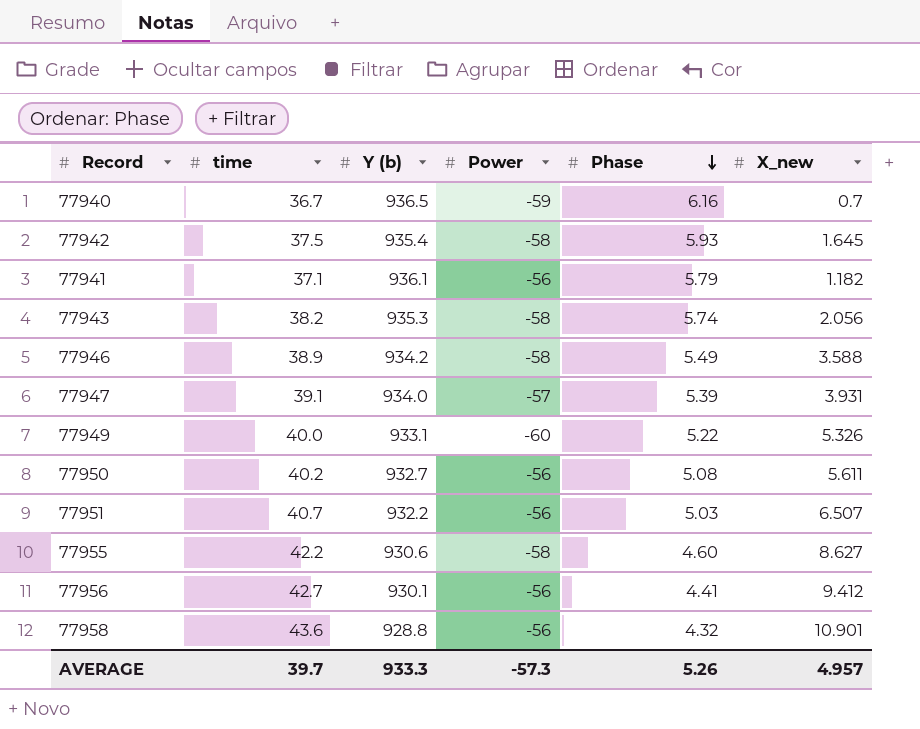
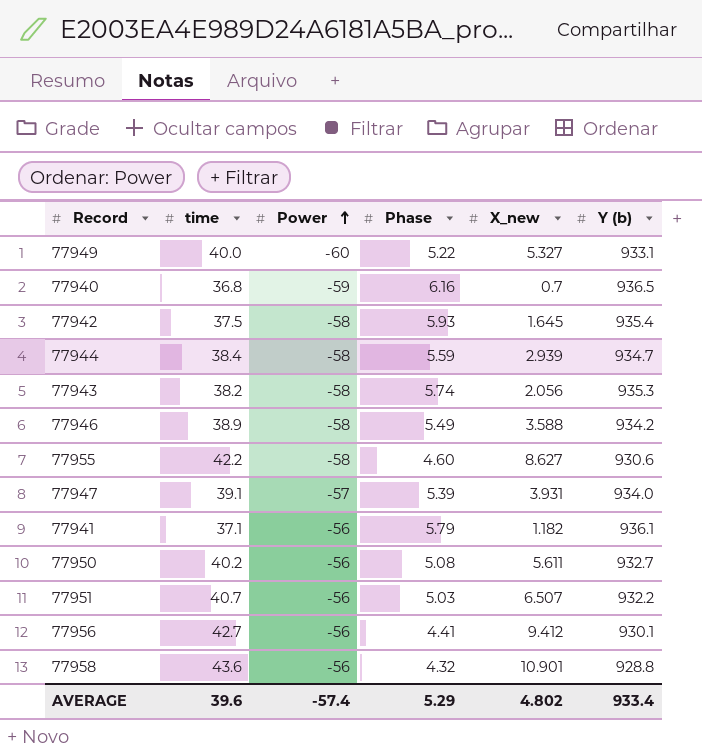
row order: Phase descending -> Power ascending
column Y (b) | position: 3 -> 6
77949 | X_new: 5.326 -> 5.327
77940 | time: 36.7 -> 36.8
row 77944: none -> 38.4 | -58 | 5.59 | 2.939 | 934.7
AVERAGE | time: 39.7 -> 39.6
AVERAGE | Power: -57.3 -> -57.4
AVERAGE | Phase: 5.26 -> 5.29
AVERAGE | X_new: 4.957 -> 4.802
AVERAGE | Y (b): 933.3 -> 933.4

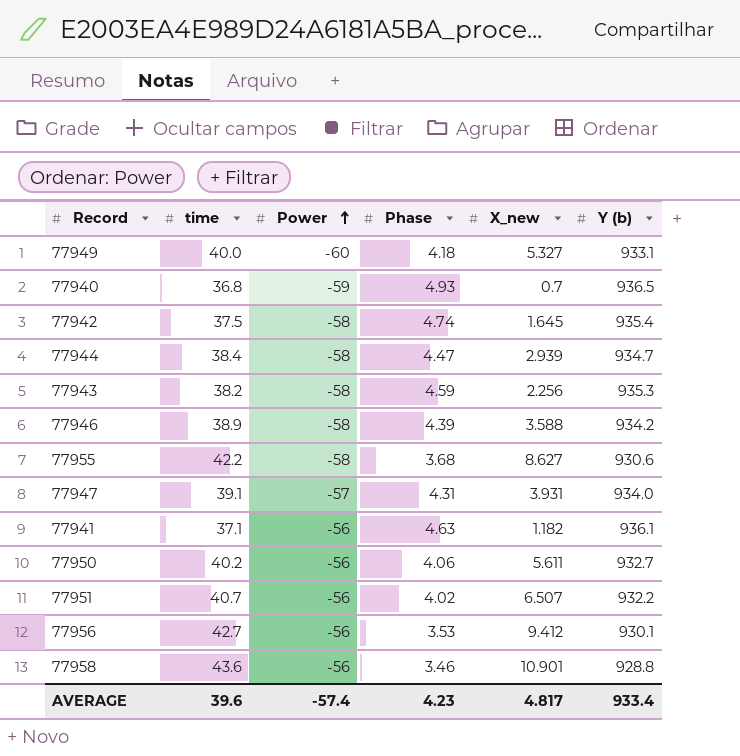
77949 | Phase: 5.22 -> 4.18
77940 | Phase: 6.16 -> 4.93
77942 | Phase: 5.93 -> 4.74
77944 | Phase: 5.59 -> 4.47
77943 | Phase: 5.74 -> 4.59
77943 | X_new: 2.056 -> 2.256
77946 | Phase: 5.49 -> 4.39
77955 | Phase: 4.60 -> 3.68
77947 | Phase: 5.39 -> 4.31
77941 | Phase: 5.79 -> 4.63
77950 | Phase: 5.08 -> 4.06
77951 | Phase: 5.03 -> 4.02
77956 | Phase: 4.41 -> 3.53
77958 | Phase: 4.32 -> 3.46
AVERAGE | Phase: 5.29 -> 4.23
AVERAGE | X_new: 4.802 -> 4.817

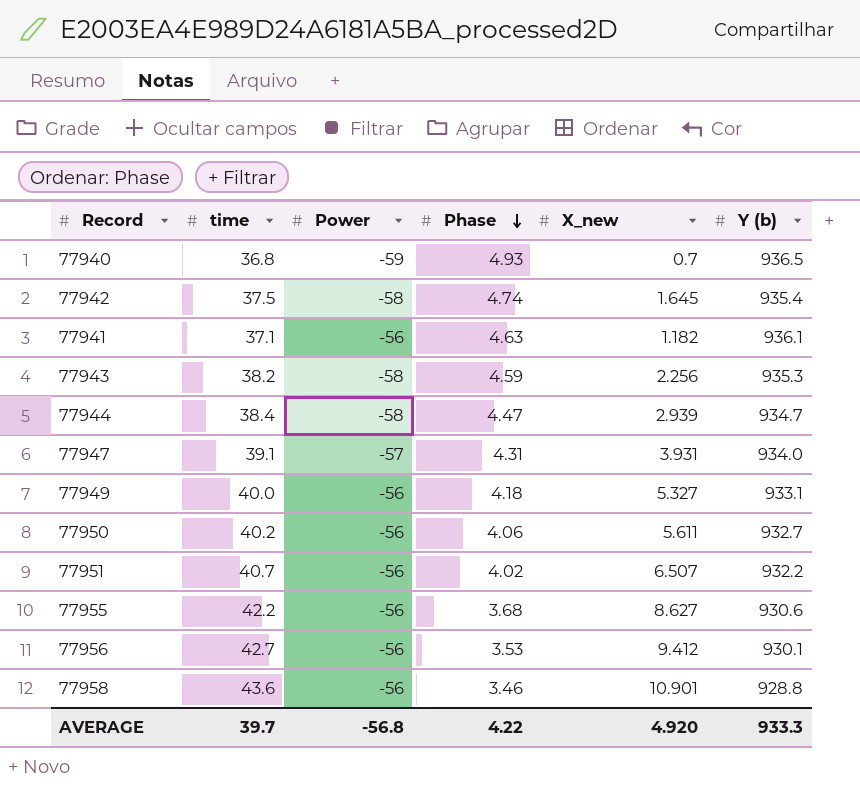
row order: Power ascending -> Phase descending
row 77946: 38.9 | -58 | 4.39 | 3.588 | 934.2 -> none
77949 | Power: -60 -> -56
77955 | Power: -58 -> -56
AVERAGE | time: 39.6 -> 39.7
AVERAGE | Power: -57.4 -> -56.8
AVERAGE | Phase: 4.23 -> 4.22
AVERAGE | X_new: 4.817 -> 4.920
AVERAGE | Y (b): 933.4 -> 933.3

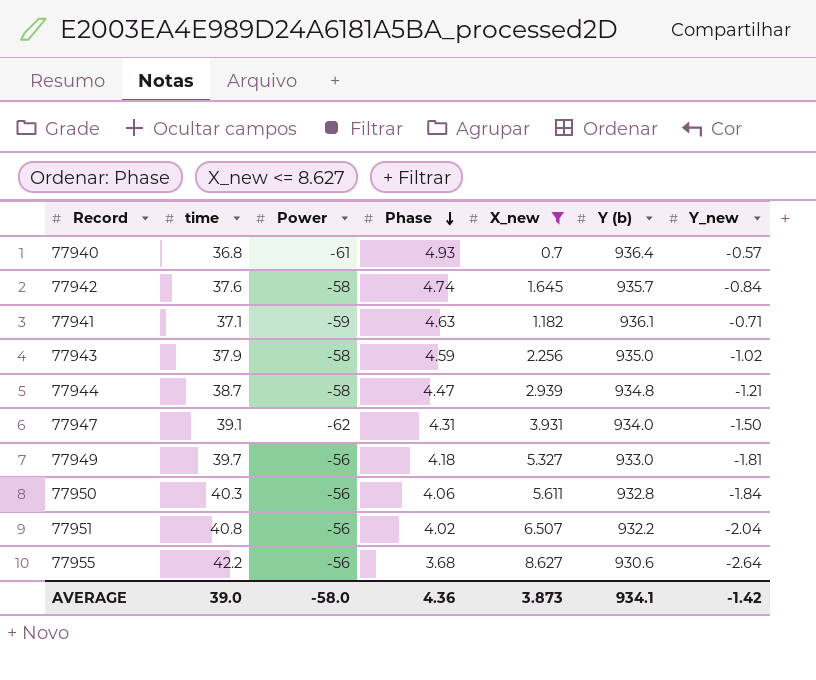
filter: none -> X_new <= 8.627
column Y_new | position: none -> 7
77940 | Power: -59 -> -61
77940 | Y (b): 936.5 -> 936.4
77942 | time: 37.5 -> 37.6
77942 | Y (b): 935.4 -> 935.7
77941 | Power: -56 -> -59
77943 | time: 38.2 -> 37.9
77943 | Y (b): 935.3 -> 935.0
77944 | time: 38.4 -> 38.7
77944 | Y (b): 934.7 -> 934.8
77947 | Power: -57 -> -62
77949 | time: 40.0 -> 39.7
77949 | Y (b): 933.1 -> 933.0
77950 | time: 40.2 -> 40.3
77950 | Y (b): 932.7 -> 932.8
77951 | time: 40.7 -> 40.8
AVERAGE | time: 39.7 -> 39.0
AVERAGE | Power: -56.8 -> -58.0
AVERAGE | Phase: 4.22 -> 4.36
AVERAGE | X_new: 4.920 -> 3.873
AVERAGE | Y (b): 933.3 -> 934.1

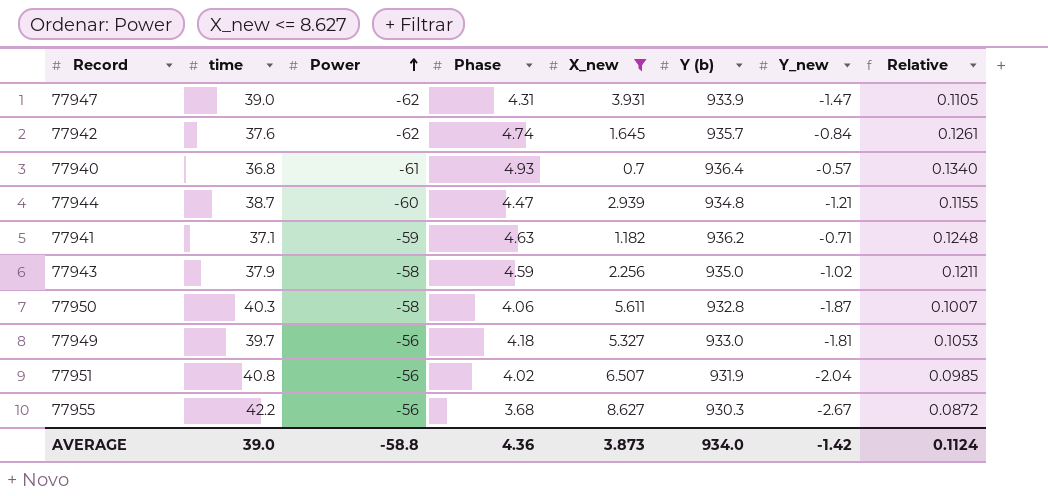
row order: Phase descending -> Power ascending
column Relative | formula: none -> [Phase] / [time]
77947 | time: 39.1 -> 39.0
77947 | Y (b): 934.0 -> 933.9
77947 | Y_new: -1.50 -> -1.47
77942 | Power: -58 -> -62
77944 | Power: -58 -> -60
77941 | Y (b): 936.1 -> 936.2
77950 | Power: -56 -> -58
77950 | Y_new: -1.84 -> -1.87
77951 | Y (b): 932.2 -> 931.9
77955 | Y (b): 930.6 -> 930.3
77955 | Y_new: -2.64 -> -2.67
AVERAGE | Power: -58.0 -> -58.8
AVERAGE | Y (b): 934.1 -> 934.0

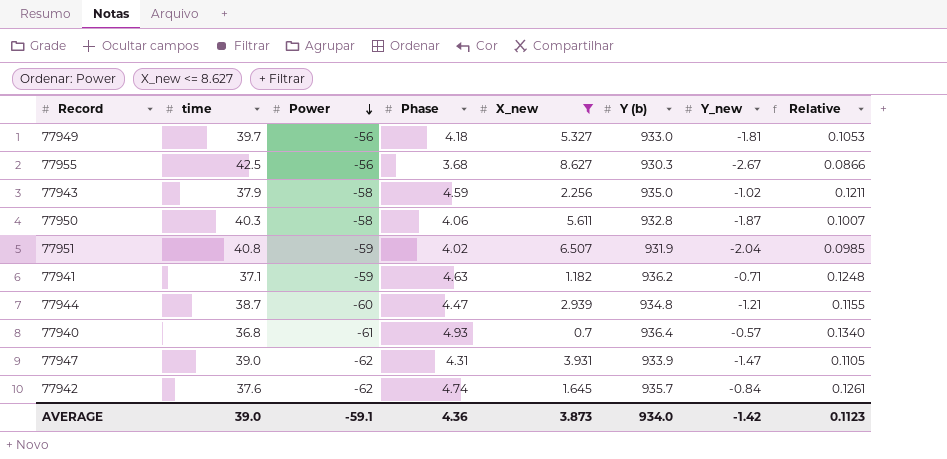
row order: Power ascending -> Power descending
77955 | time: 42.2 -> 42.5
77955 | Relative: 0.0872 -> 0.0866
77951 | Power: -56 -> -59
AVERAGE | Power: -58.8 -> -59.1
AVERAGE | Relative: 0.1124 -> 0.1123

